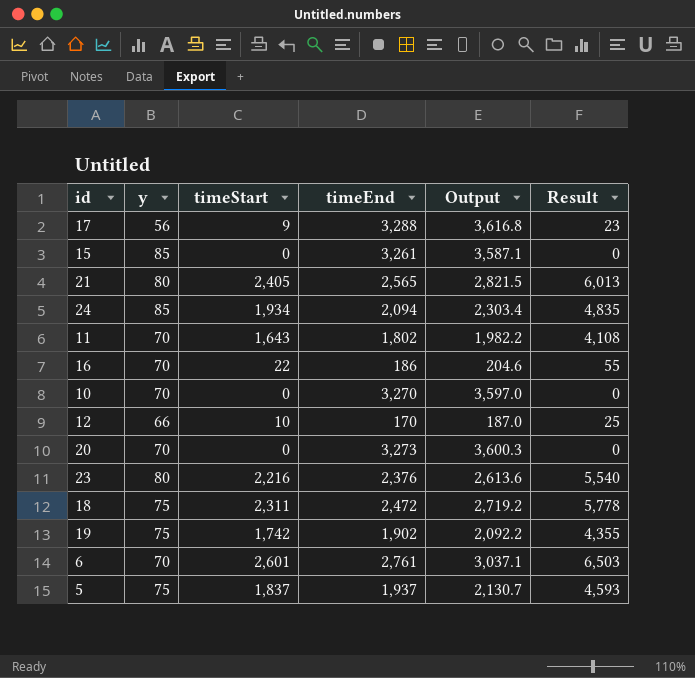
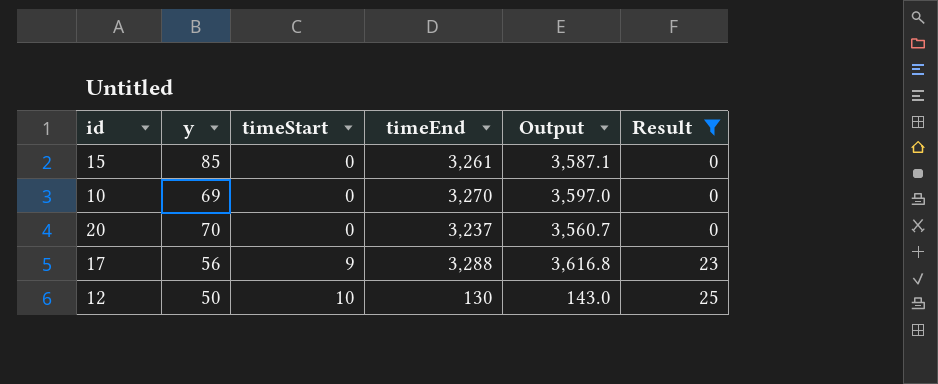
filter: none -> Result <= 25
row order: none -> timeStart ascending
10 | y: 70 -> 69
20 | timeEnd: 3,273 -> 3,237
20 | Output: 3,600.3 -> 3,560.7
12 | y: 66 -> 50
12 | timeEnd: 170 -> 130
12 | Output: 187.0 -> 143.0

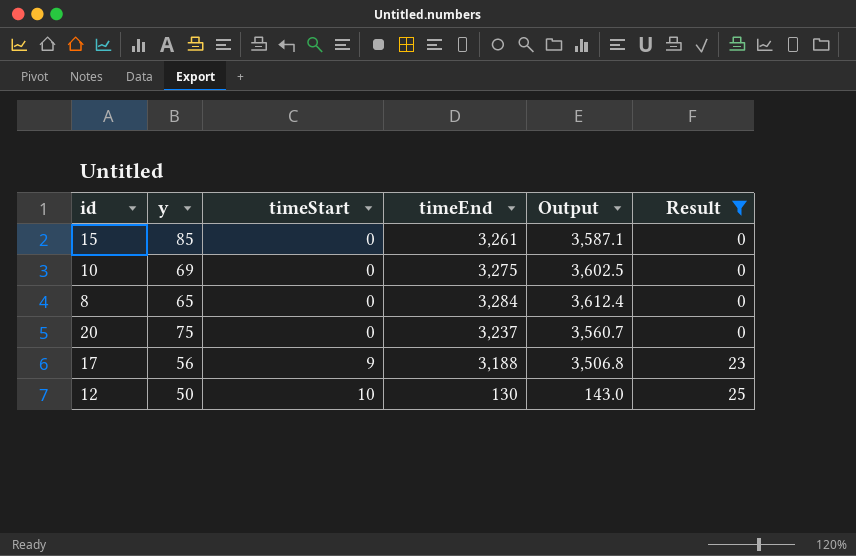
10 | timeEnd: 3,270 -> 3,275
10 | Output: 3,597.0 -> 3,602.5
row 8: none -> 65 | 0 | 3,284 | 3,612.4 | 0
20 | y: 70 -> 75
17 | timeEnd: 3,288 -> 3,188
17 | Output: 3,616.8 -> 3,506.8

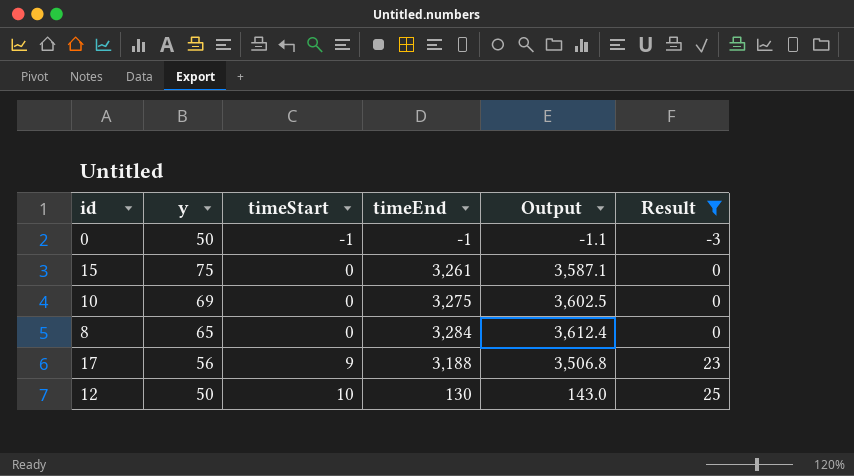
row 20: 75 | 0 | 3,237 | 3,560.7 | 0 -> none
row 0: none -> 50 | -1 | -1 | -1.1 | -3
15 | y: 85 -> 75

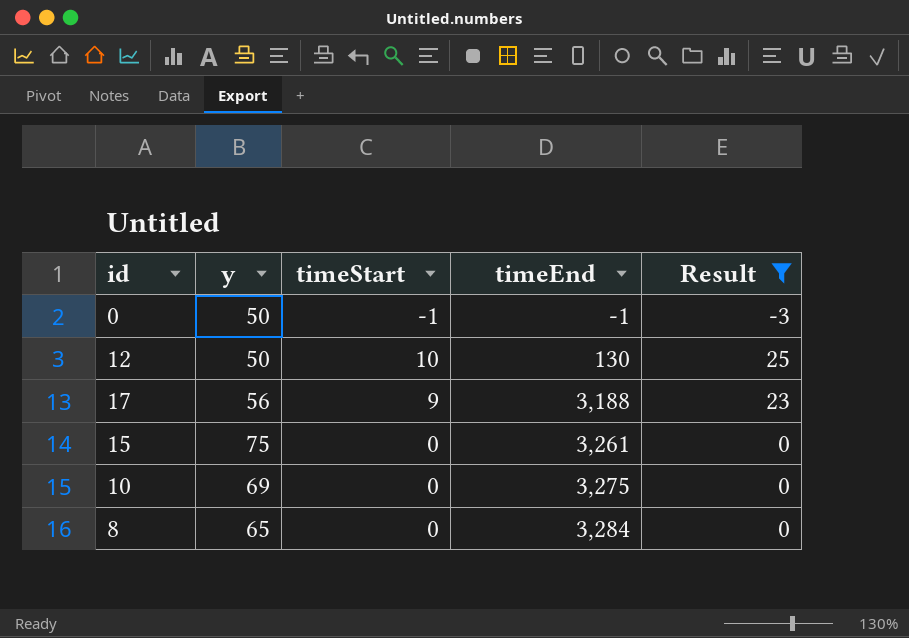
row order: timeStart ascending -> timeEnd ascending
column Output | formula: [timeEnd] * 1.1 -> none

